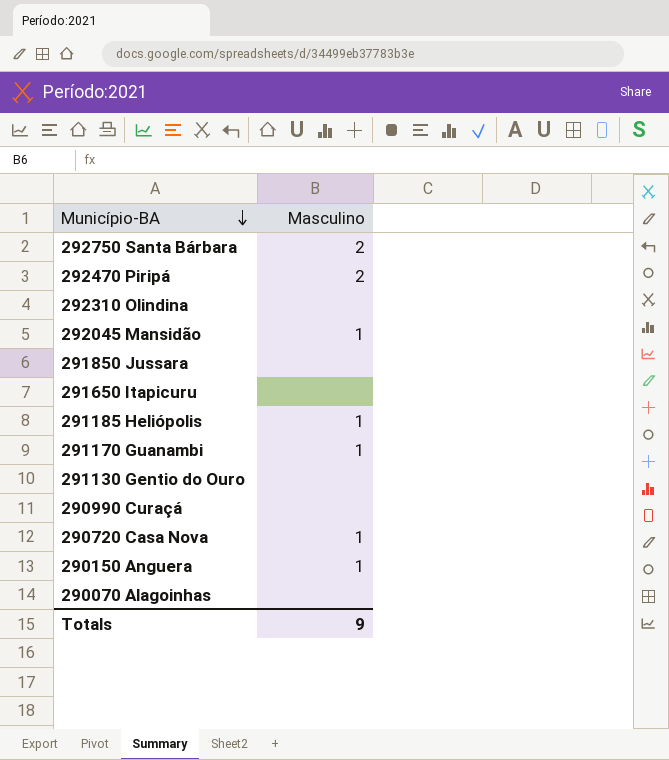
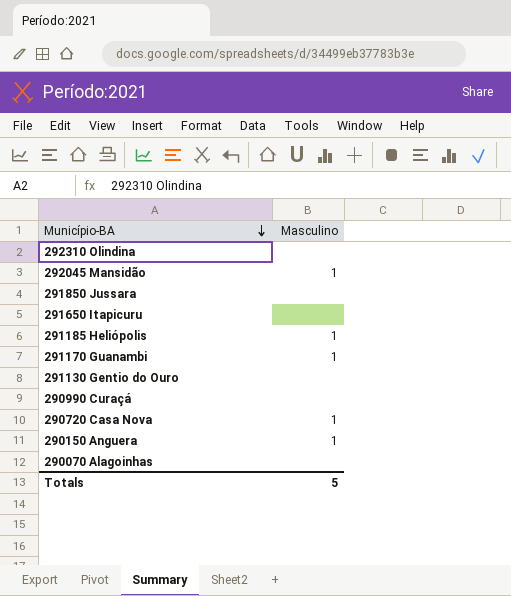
row 292750 Santa Bárbara: 2 -> none
row 292470 Piripá: 2 -> none
Totals | Masculino: 9 -> 5

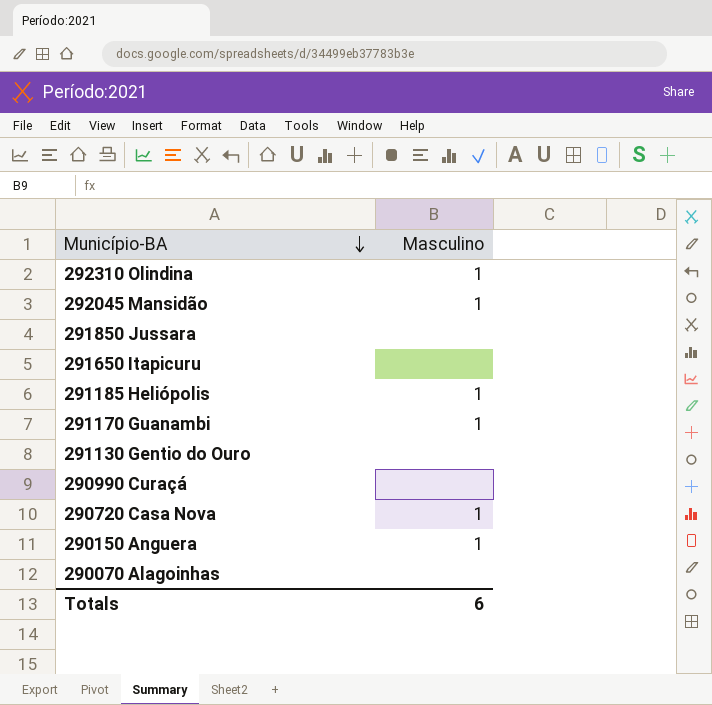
292310 Olindina | Masculino: none -> 1
Totals | Masculino: 5 -> 6

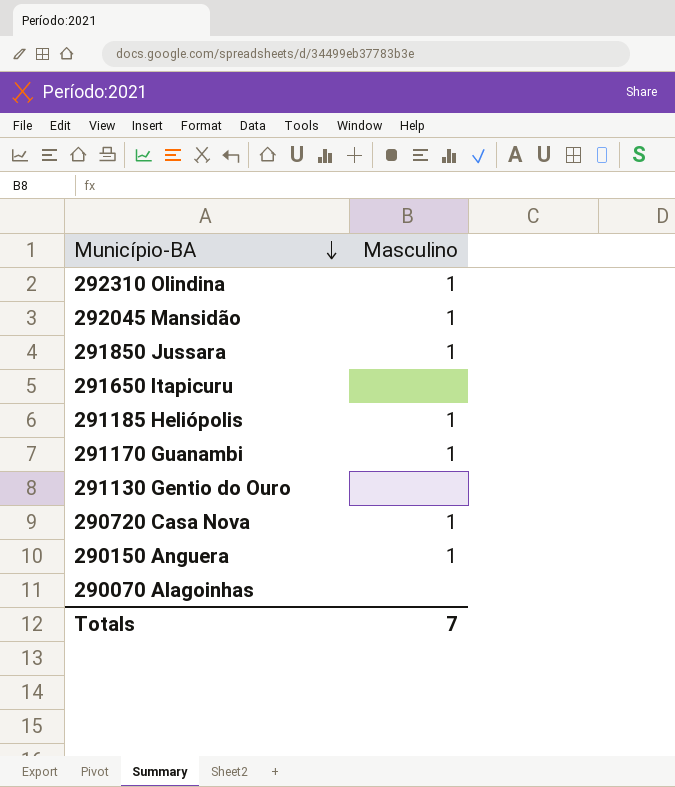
row 290990 Curaçá: none -> none
291850 Jussara | Masculino: none -> 1
Totals | Masculino: 6 -> 7

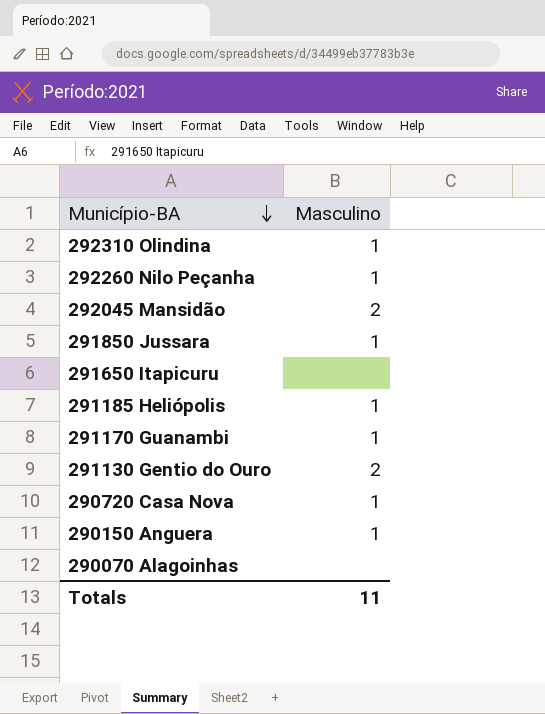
row 292260 Nilo Peçanha: none -> 1
292045 Mansidão | Masculino: 1 -> 2
291130 Gentio do Ouro | Masculino: none -> 2
Totals | Masculino: 7 -> 11

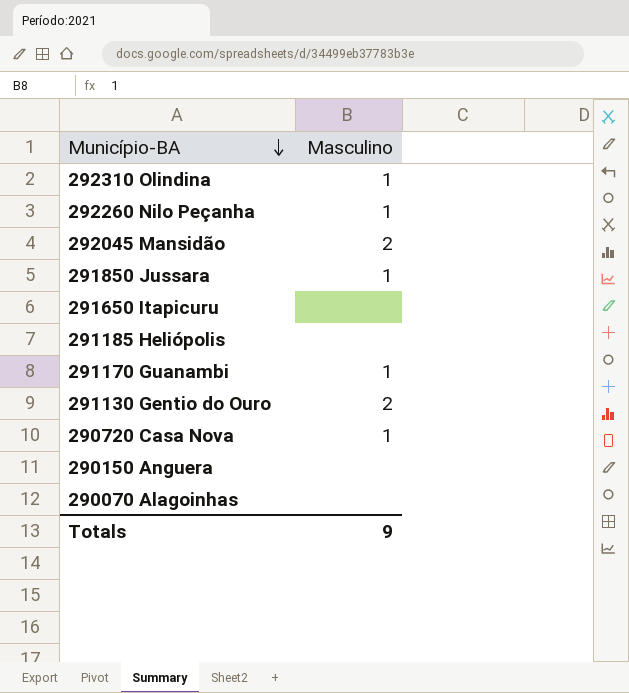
291185 Heliópolis | Masculino: 1 -> none
290150 Anguera | Masculino: 1 -> none
Totals | Masculino: 11 -> 9

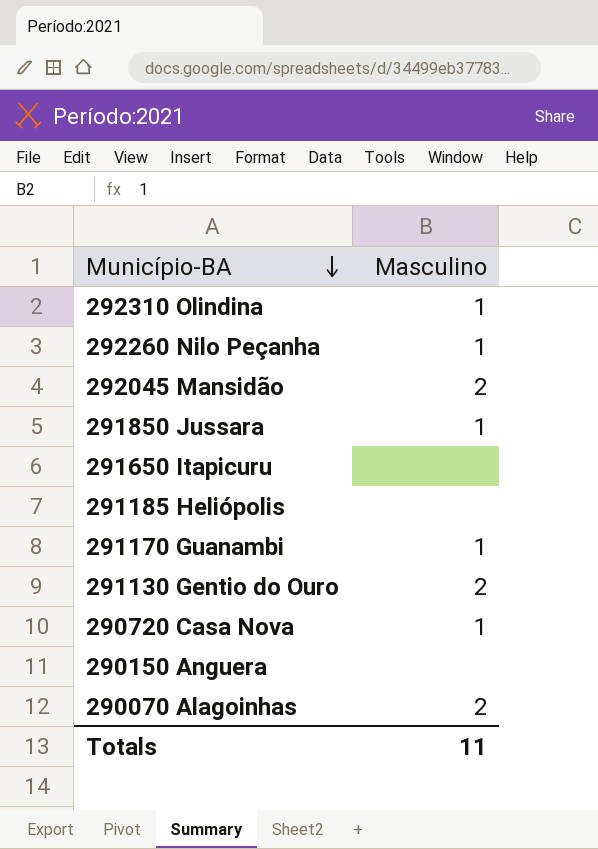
290070 Alagoinhas | Masculino: none -> 2
Totals | Masculino: 9 -> 11

